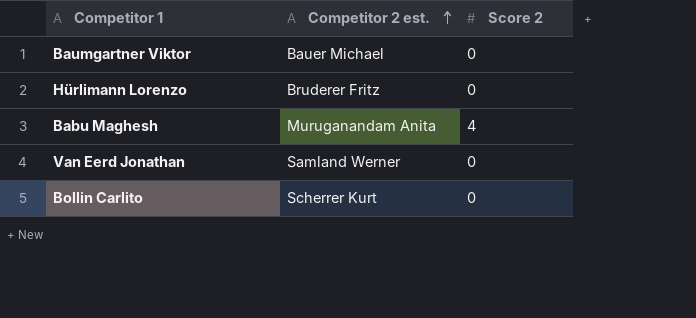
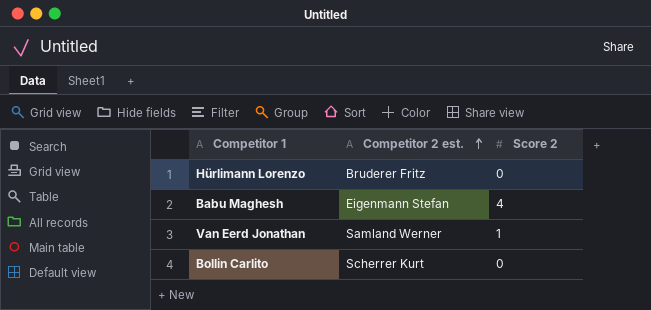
row Baumgartner Viktor: Bauer Michael | 0 -> none
Babu Maghesh | Competitor 2 est.: Muruganandam Anita -> Eigenmann Stefan
Van Eerd Jonathan | Score 2: 0 -> 1

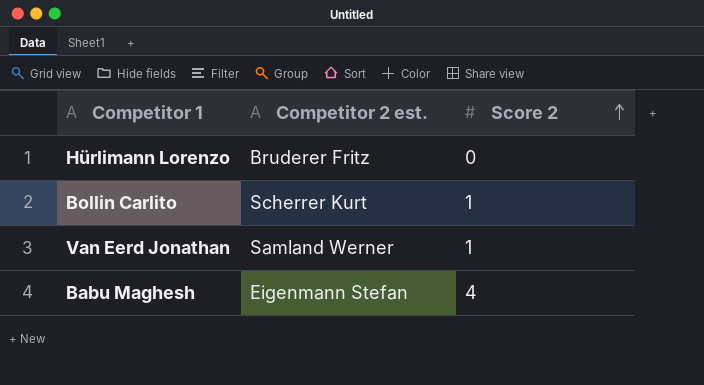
row order: Competitor 2 est. ascending -> Score 2 ascending
Bollin Carlito | Score 2: 0 -> 1

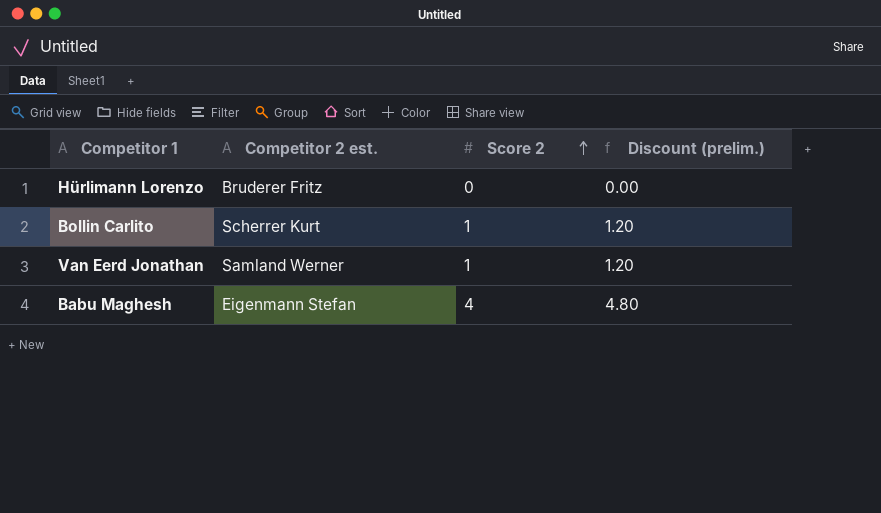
column Discount (prelim.) | formula: none -> [Score 2] * 1.2

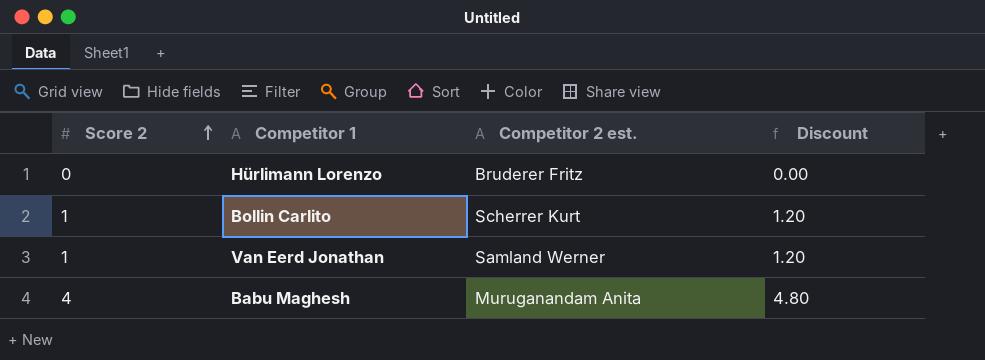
column Score 2 | position: 3 -> 1
column name: Discount (prelim.) -> Discount
Babu Maghesh | Competitor 2 est.: Eigenmann Stefan -> Muruganandam Anita

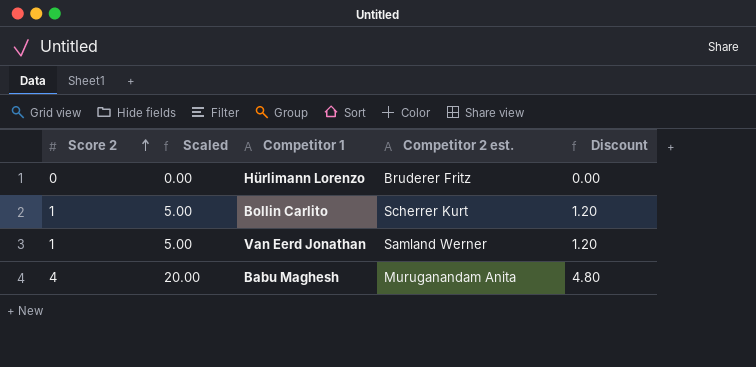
column Scaled | formula: none -> [Score 2] * 5

